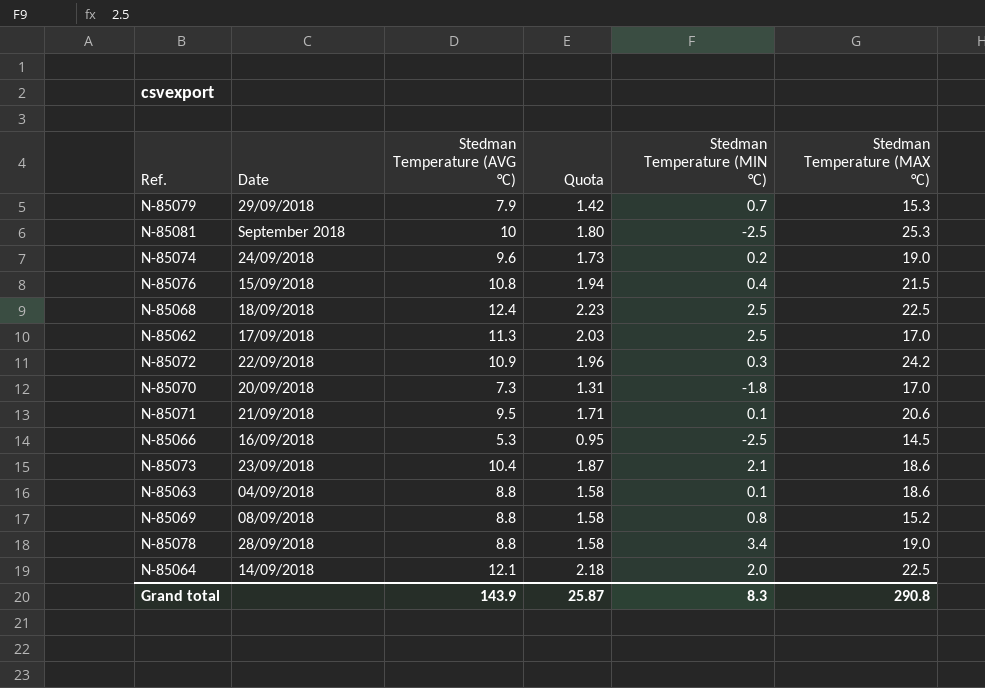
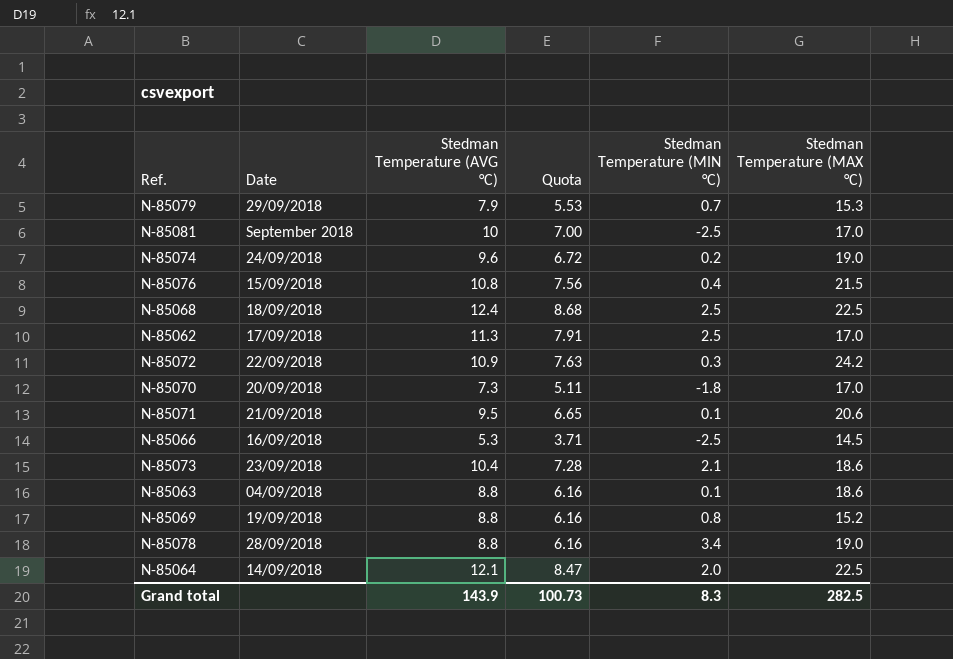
column Quota | formula: [Stedman Temperature (AVG °C)] * 0.18 -> [Stedman Temperature (AVG °C)] * 0.7
N-85081 | Stedman Temperature (MAX °C): 25.3 -> 17.0
N-85069 | Date: 08/09/2018 -> 19/09/2018
Grand total | Quota: 25.87 -> 100.73
Grand total | Stedman Temperature (MAX °C): 290.8 -> 282.5

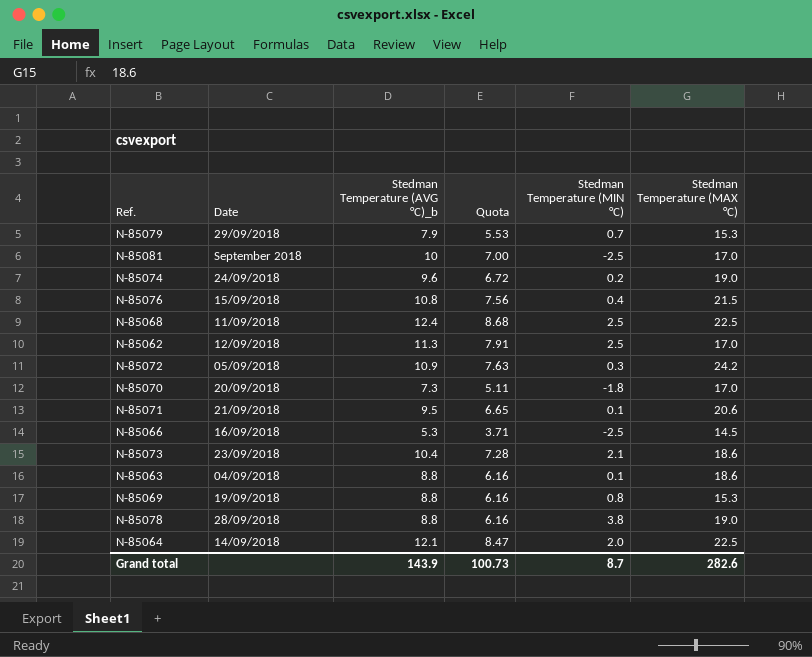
column name: Stedman Temperature (AVG °C) -> Stedman Temperature (AVG °C)_b
N-85068 | Date: 18/09/2018 -> 11/09/2018
N-85062 | Date: 17/09/2018 -> 12/09/2018
N-85072 | Date: 22/09/2018 -> 05/09/2018
N-85069 | Stedman Temperature (MAX °C): 15.2 -> 15.3
N-85078 | Stedman Temperature (MIN °C): 3.4 -> 3.8
Grand total | Stedman Temperature (MIN °C): 8.3 -> 8.7
Grand total | Stedman Temperature (MAX °C): 282.5 -> 282.6

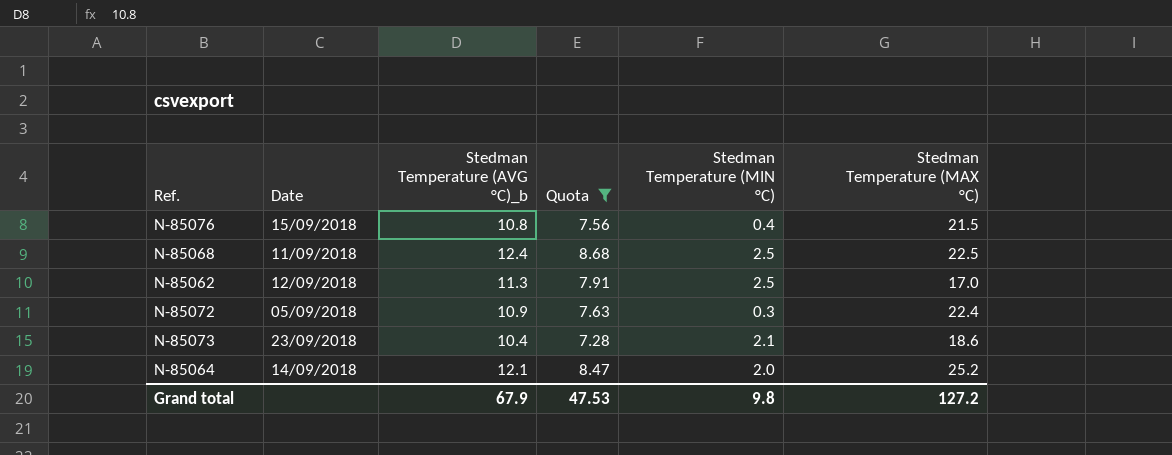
filter: none -> Quota >= 7.28
N-85072 | Stedman Temperature (MAX °C): 24.2 -> 22.4
N-85064 | Stedman Temperature (MAX °C): 22.5 -> 25.2
Grand total | Stedman Temperature (AVG °C)_b: 143.9 -> 67.9
Grand total | Quota: 100.73 -> 47.53
Grand total | Stedman Temperature (MIN °C): 8.7 -> 9.8
Grand total | Stedman Temperature (MAX °C): 282.6 -> 127.2

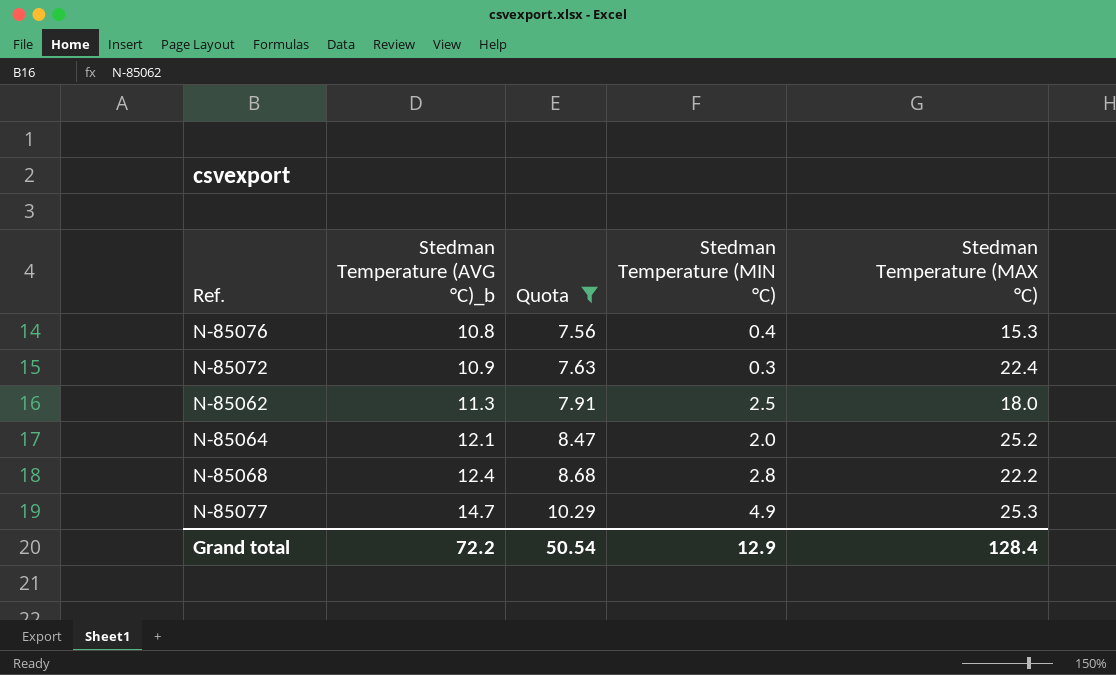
row order: none -> Stedman Temperature (AVG °C)_b ascending
column Date | position: 2 -> none
row N-85073: 23/09/2018 | 10.4 | 7.28 | 2.1 | 18.6 -> none
N-85076 | Stedman Temperature (MAX °C): 21.5 -> 15.3
N-85062 | Stedman Temperature (MAX °C): 17.0 -> 18.0
N-85068 | Stedman Temperature (MIN °C): 2.5 -> 2.8
N-85068 | Stedman Temperature (MAX °C): 22.5 -> 22.2
row N-85077: none -> 14.7 | 10.29 | 4.9 | 25.3
Grand total | Stedman Temperature (AVG °C)_b: 67.9 -> 72.2
Grand total | Quota: 47.53 -> 50.54
Grand total | Stedman Temperature (MIN °C): 9.8 -> 12.9
Grand total | Stedman Temperature (MAX °C): 127.2 -> 128.4

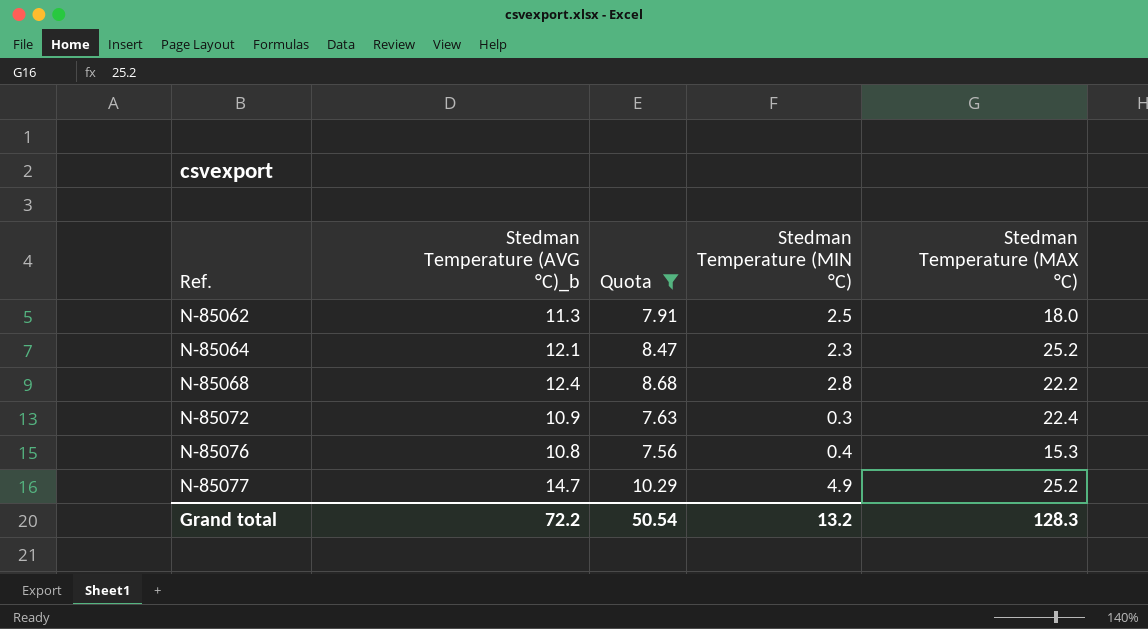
row order: Stedman Temperature (AVG °C)_b ascending -> Ref. ascending
N-85064 | Stedman Temperature (MIN °C): 2.0 -> 2.3
N-85077 | Stedman Temperature (MAX °C): 25.3 -> 25.2
Grand total | Stedman Temperature (MIN °C): 12.9 -> 13.2
Grand total | Stedman Temperature (MAX °C): 128.4 -> 128.3

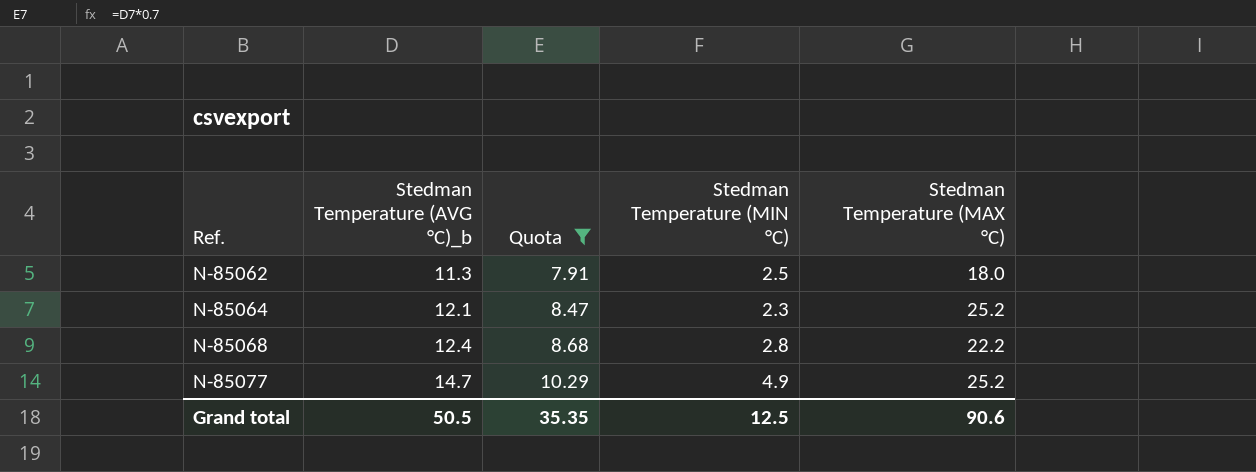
row N-85072: 10.9 | 7.63 | 0.3 | 22.4 -> none
row N-85076: 10.8 | 7.56 | 0.4 | 15.3 -> none
Grand total | Stedman Temperature (AVG °C)_b: 72.2 -> 50.5
Grand total | Quota: 50.54 -> 35.35
Grand total | Stedman Temperature (MIN °C): 13.2 -> 12.5
Grand total | Stedman Temperature (MAX °C): 128.3 -> 90.6

